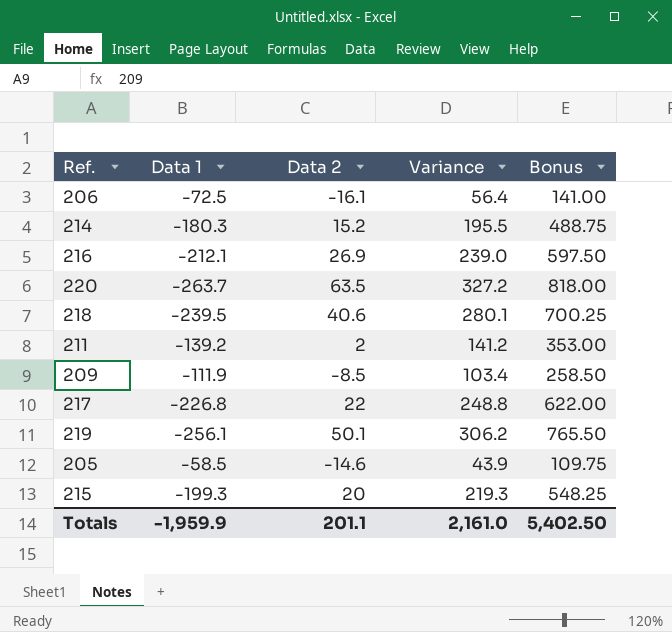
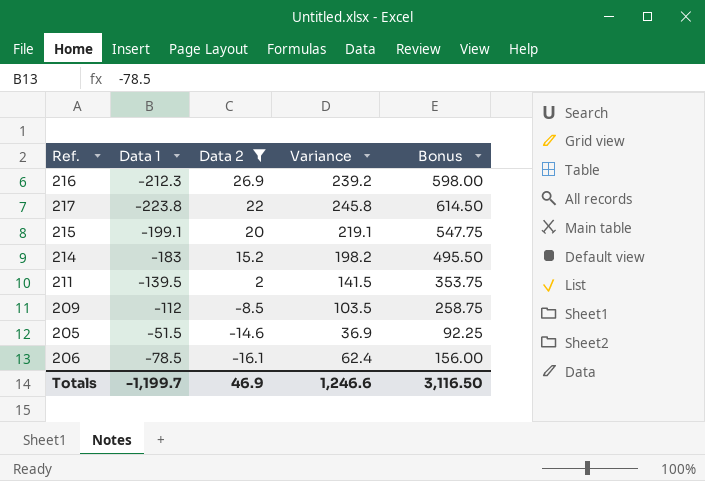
filter: none -> Data 2 <= 26.9
row order: none -> Data 2 descending
216 | Data 1: -212.1 -> -212.3
216 | Variance: 239.0 -> 239.2
216 | Bonus: 597.50 -> 598.00
217 | Data 1: -226.8 -> -223.8
217 | Variance: 248.8 -> 245.8
217 | Bonus: 622.00 -> 614.50
215 | Data 1: -199.3 -> -199.1
215 | Variance: 219.3 -> 219.1
215 | Bonus: 548.25 -> 547.75
214 | Data 1: -180.3 -> -183
214 | Variance: 195.5 -> 198.2
214 | Bonus: 488.75 -> 495.50
211 | Data 1: -139.2 -> -139.5
211 | Variance: 141.2 -> 141.5
211 | Bonus: 353.00 -> 353.75
209 | Data 1: -111.9 -> -112
209 | Variance: 103.4 -> 103.5
209 | Bonus: 258.50 -> 258.75
205 | Data 1: -58.5 -> -51.5
205 | Variance: 43.9 -> 36.9
205 | Bonus: 109.75 -> 92.25
206 | Data 1: -72.5 -> -78.5
206 | Variance: 56.4 -> 62.4
206 | Bonus: 141.00 -> 156.00
Totals | Data 1: -1,959.9 -> -1,199.7
Totals | Data 2: 201.1 -> 46.9
Totals | Variance: 2,161.0 -> 1,246.6
Totals | Bonus: 5,402.50 -> 3,116.50

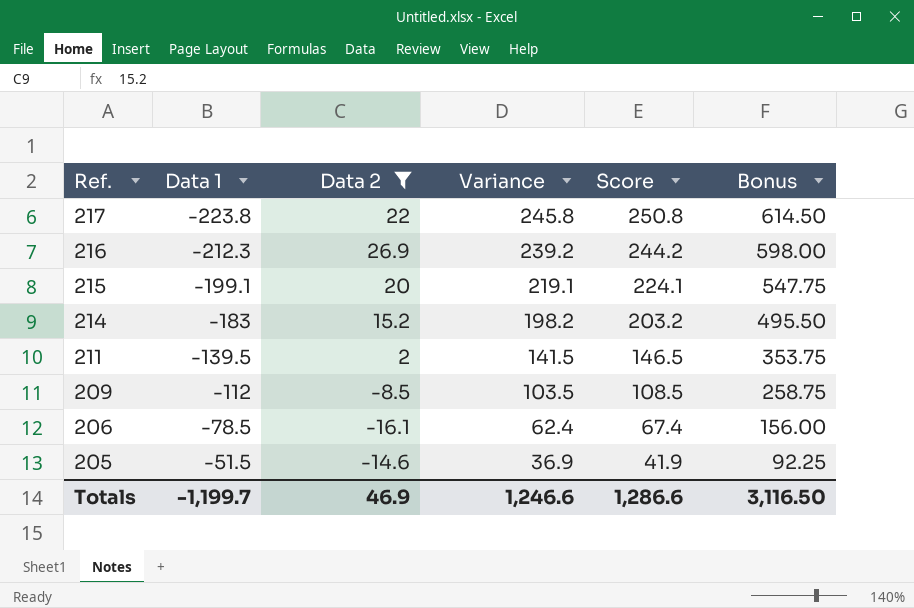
row order: Data 2 descending -> Ref. descending
column Score | formula: none -> [Variance] + 5

